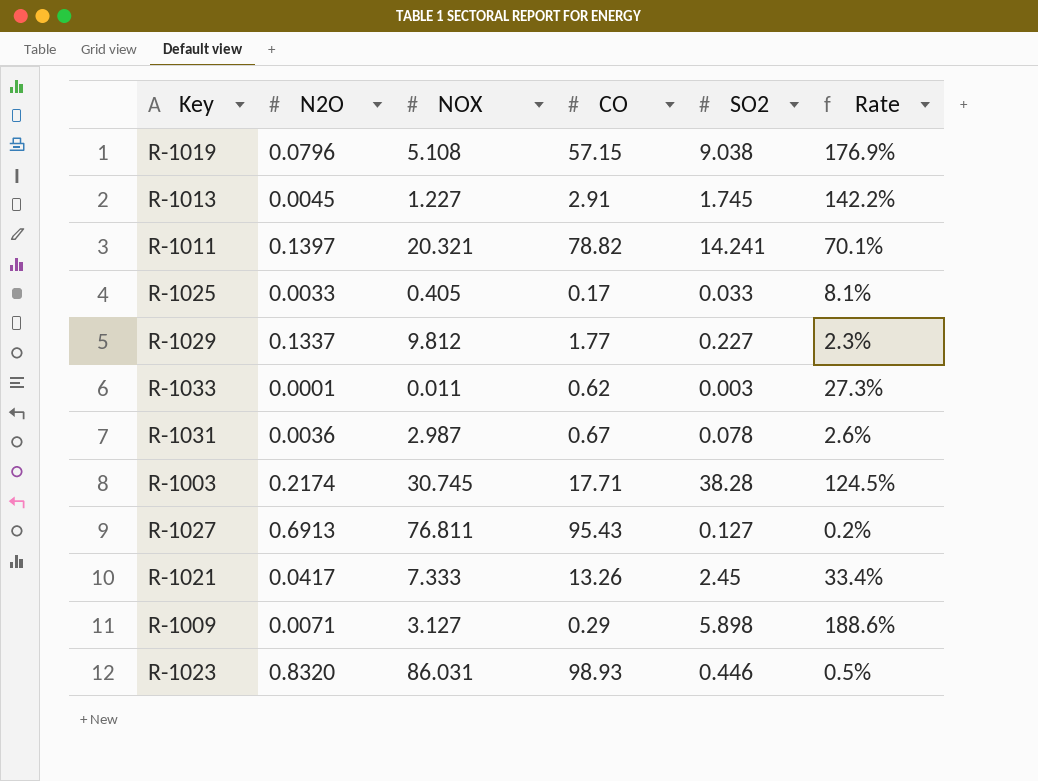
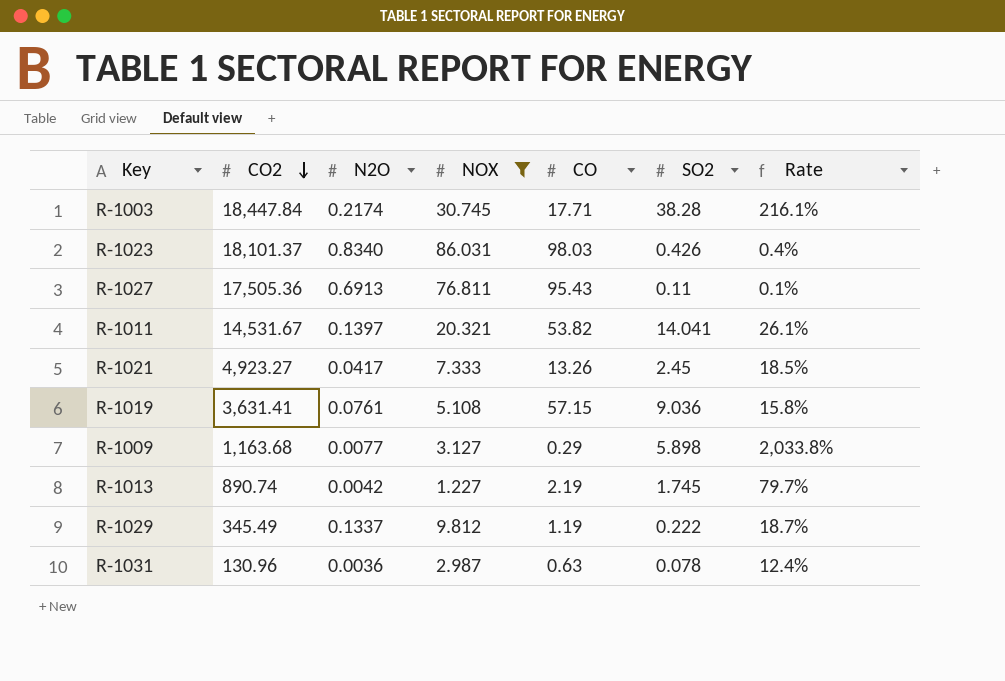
filter: none -> NOX >= 1.227
row order: none -> CO2 descending
column CO2 | position: none -> 2
column Rate | formula: [SO2] / [NOX] -> [SO2] / [CO]
R-1023 | N2O: 0.8320 -> 0.8340
R-1023 | CO: 98.93 -> 98.03
R-1023 | SO2: 0.446 -> 0.426
R-1027 | SO2: 0.127 -> 0.11
R-1011 | CO: 78.82 -> 53.82
R-1011 | SO2: 14.241 -> 14.041
R-1019 | N2O: 0.0796 -> 0.0761
R-1019 | SO2: 9.038 -> 9.036
R-1009 | N2O: 0.0071 -> 0.0077
R-1013 | N2O: 0.0045 -> 0.0042
R-1013 | CO: 2.91 -> 2.19
R-1029 | CO: 1.77 -> 1.19
R-1029 | SO2: 0.227 -> 0.222
R-1031 | CO: 0.67 -> 0.63

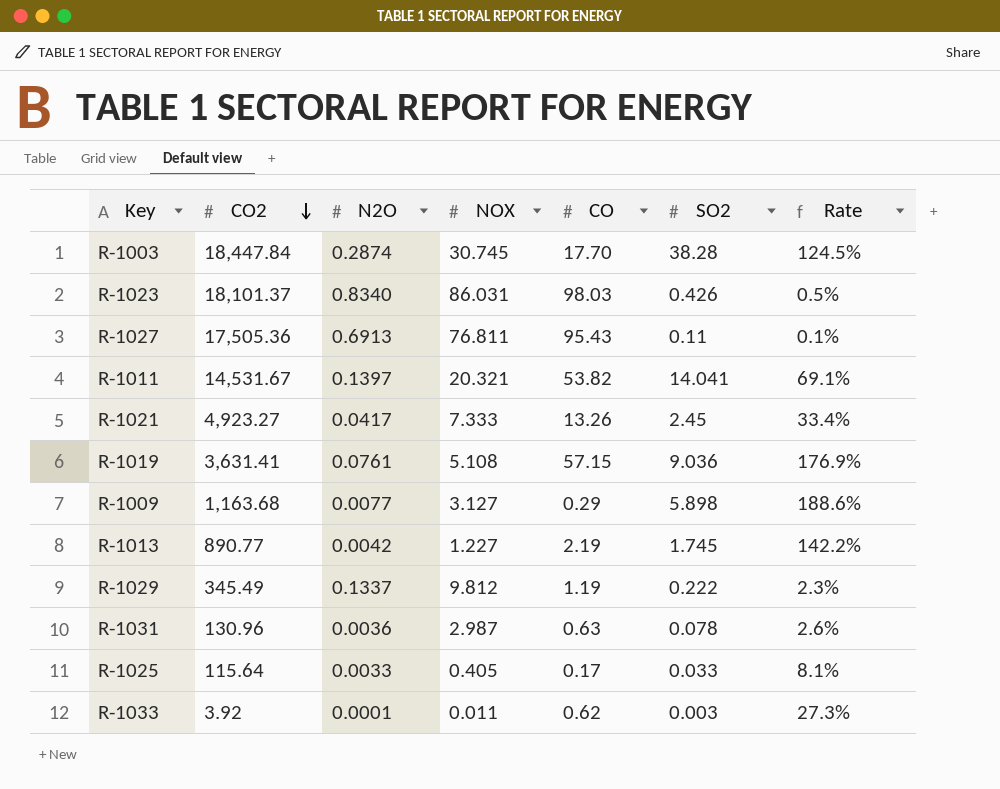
filter: NOX >= 1.227 -> none
column Rate | formula: [SO2] / [CO] -> [SO2] / [NOX]
R-1003 | N2O: 0.2174 -> 0.2874
R-1003 | CO: 17.71 -> 17.70
R-1013 | CO2: 890.74 -> 890.77

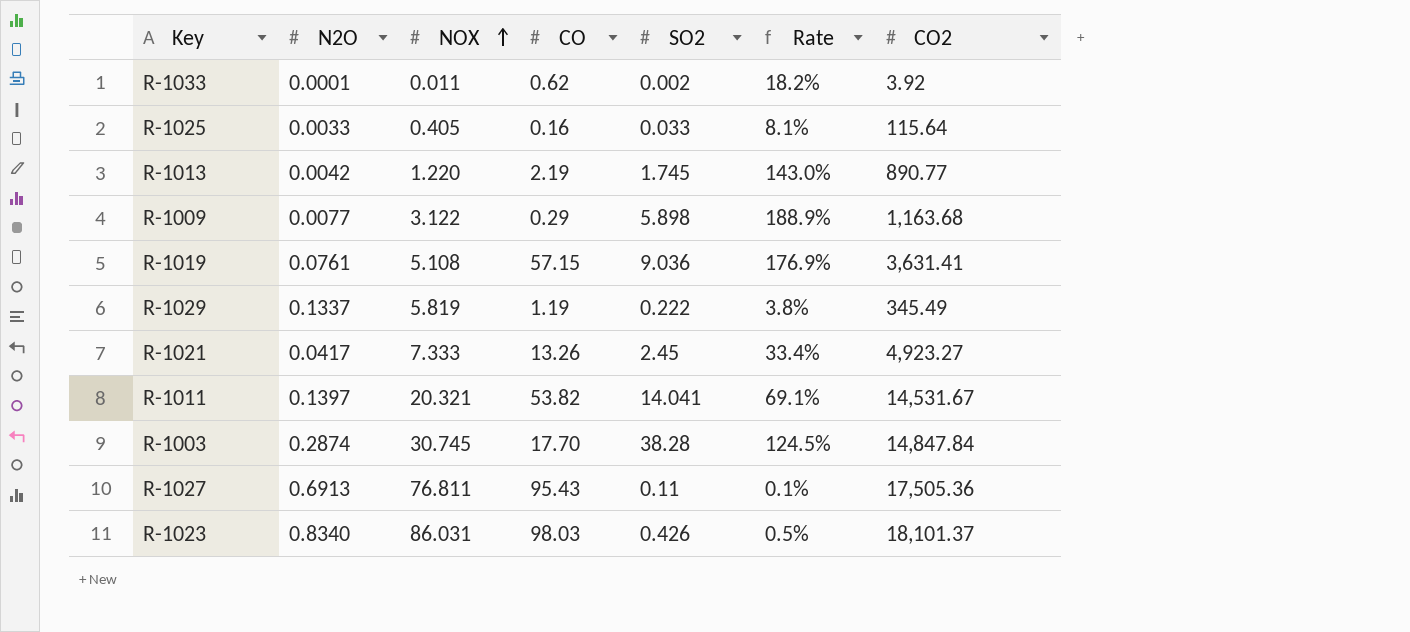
row order: CO2 descending -> NOX ascending
column CO2 | position: 2 -> 7
row R-1031: 130.96 | 0.0036 | 2.987 | 0.63 | 0.078 | 2.6% -> none
R-1033 | SO2: 0.003 -> 0.002
R-1033 | Rate: 27.3% -> 18.2%
R-1025 | CO: 0.17 -> 0.16
R-1013 | NOX: 1.227 -> 1.220
R-1013 | Rate: 142.2% -> 143.0%
R-1009 | NOX: 3.127 -> 3.122
R-1009 | Rate: 188.6% -> 188.9%
R-1029 | NOX: 9.812 -> 5.819
R-1029 | Rate: 2.3% -> 3.8%
R-1003 | CO2: 18,447.84 -> 14,847.84

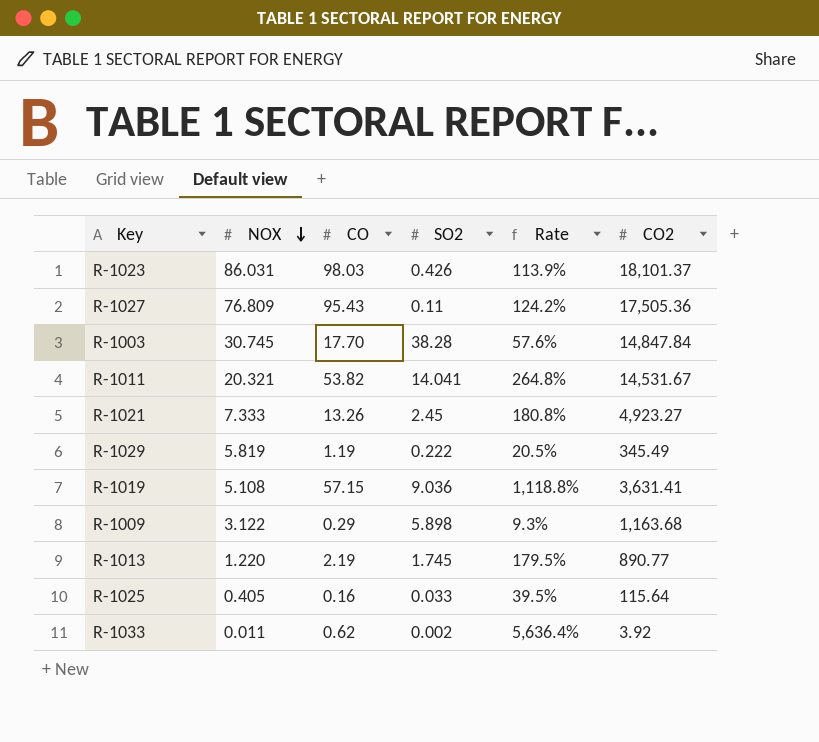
row order: NOX ascending -> NOX descending
column N2O | position: 2 -> none
column Rate | formula: [SO2] / [NOX] -> [CO] / [NOX]
R-1027 | NOX: 76.811 -> 76.809

